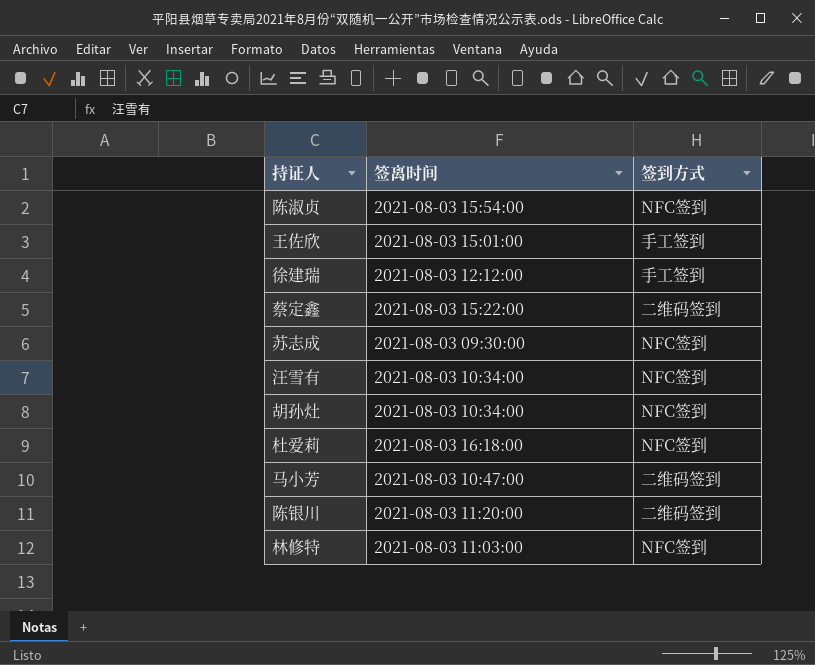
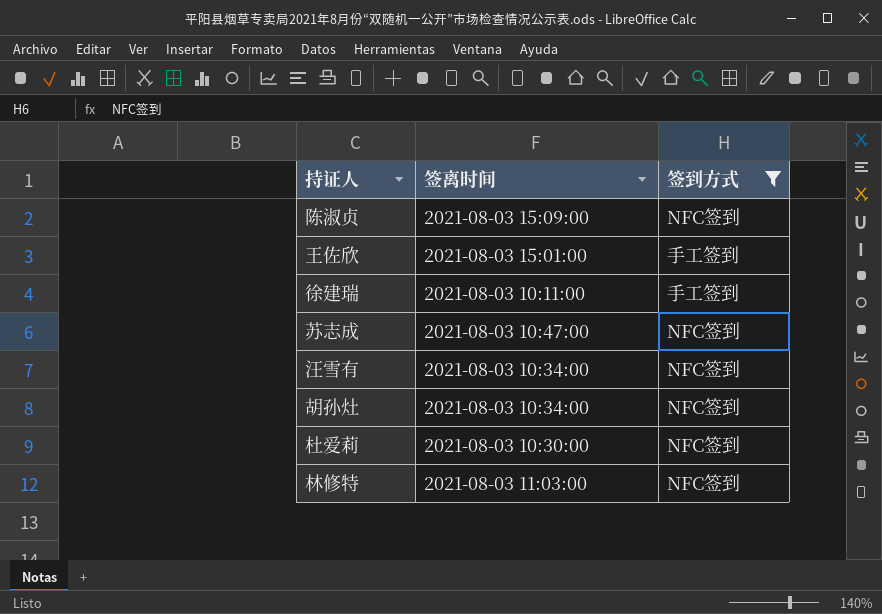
filter: none -> 签到方式 != 二维码签到
陈淑贞 | 签离时间: 2021-08-03 15:54:00 -> 2021-08-03 15:09:00
徐建瑞 | 签离时间: 2021-08-03 12:12:00 -> 2021-08-03 10:11:00
苏志成 | 签离时间: 2021-08-03 09:30:00 -> 2021-08-03 10:47:00
杜爱莉 | 签离时间: 2021-08-03 16:18:00 -> 2021-08-03 10:30:00

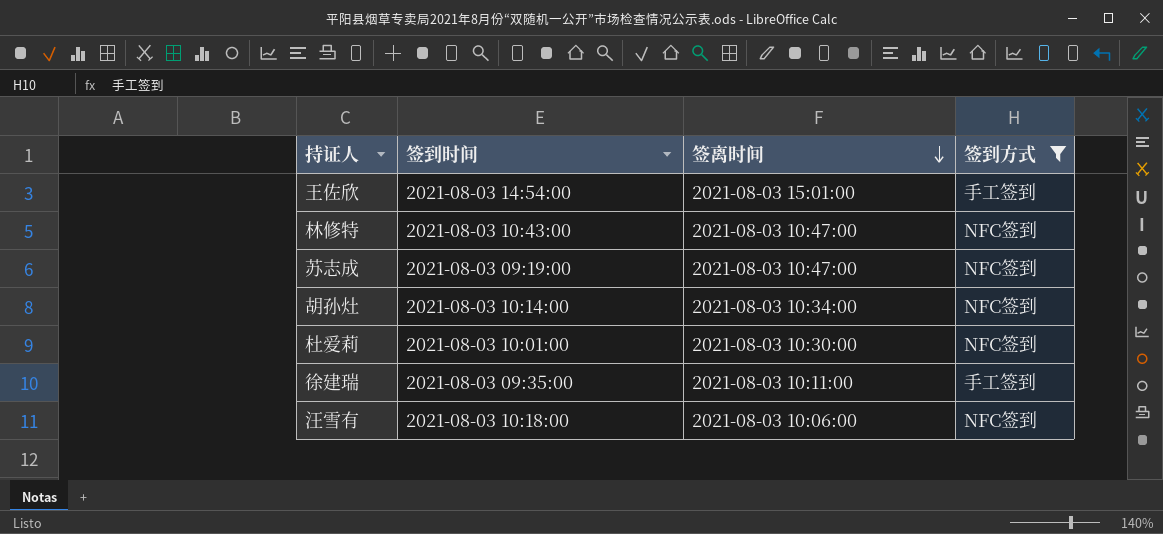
row order: none -> 签离时间 descending
column 签到时间 | position: none -> 2
row 陈淑贞: 2021-08-03 15:09:00 | NFC签到 -> none
林修特 | 签离时间: 2021-08-03 11:03:00 -> 2021-08-03 10:47:00
汪雪有 | 签离时间: 2021-08-03 10:34:00 -> 2021-08-03 10:06:00

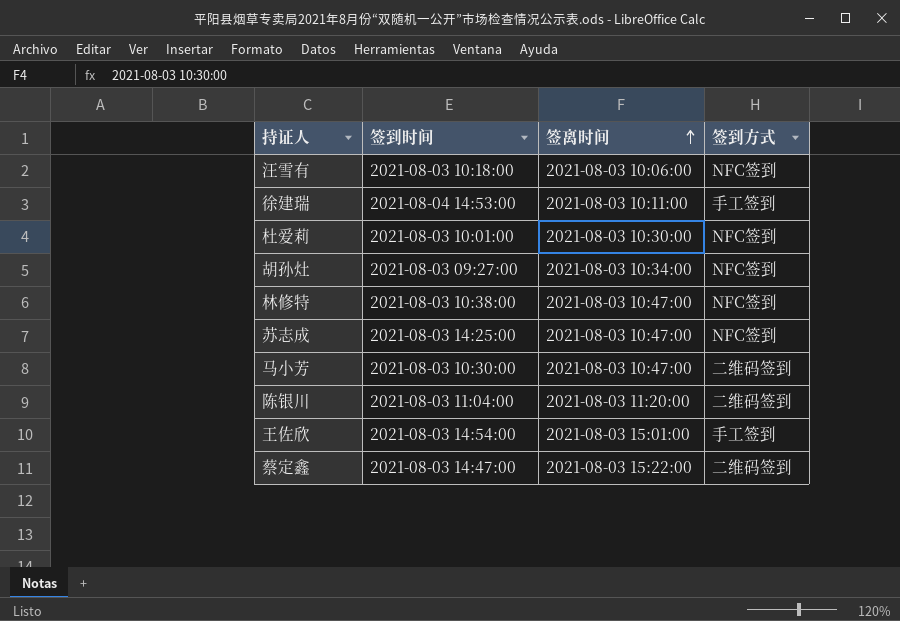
filter: 签到方式 != 二维码签到 -> none
row order: 签离时间 descending -> 签离时间 ascending
徐建瑞 | 签到时间: 2021-08-03 09:35:00 -> 2021-08-04 14:53:00
胡孙灶 | 签到时间: 2021-08-03 10:14:00 -> 2021-08-03 09:27:00
林修特 | 签到时间: 2021-08-03 10:43:00 -> 2021-08-03 10:38:00
苏志成 | 签到时间: 2021-08-03 09:19:00 -> 2021-08-03 14:25:00

